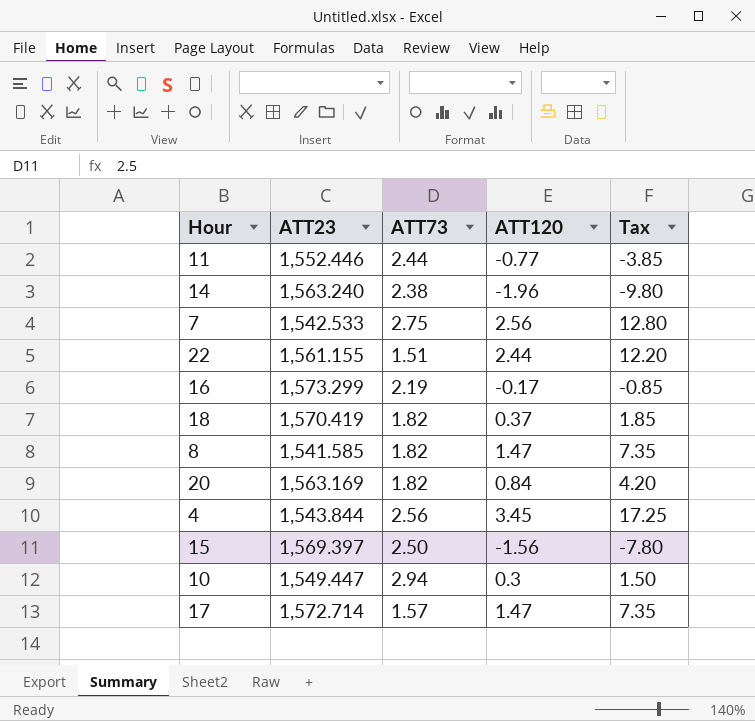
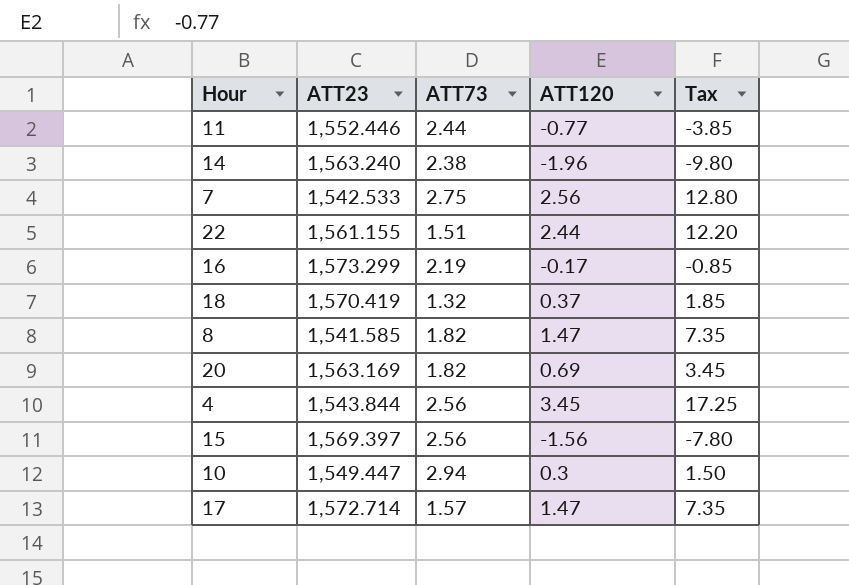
18 | ATT73: 1.82 -> 1.32
20 | ATT120: 0.84 -> 0.69
20 | Tax: 4.20 -> 3.45
15 | ATT73: 2.50 -> 2.56

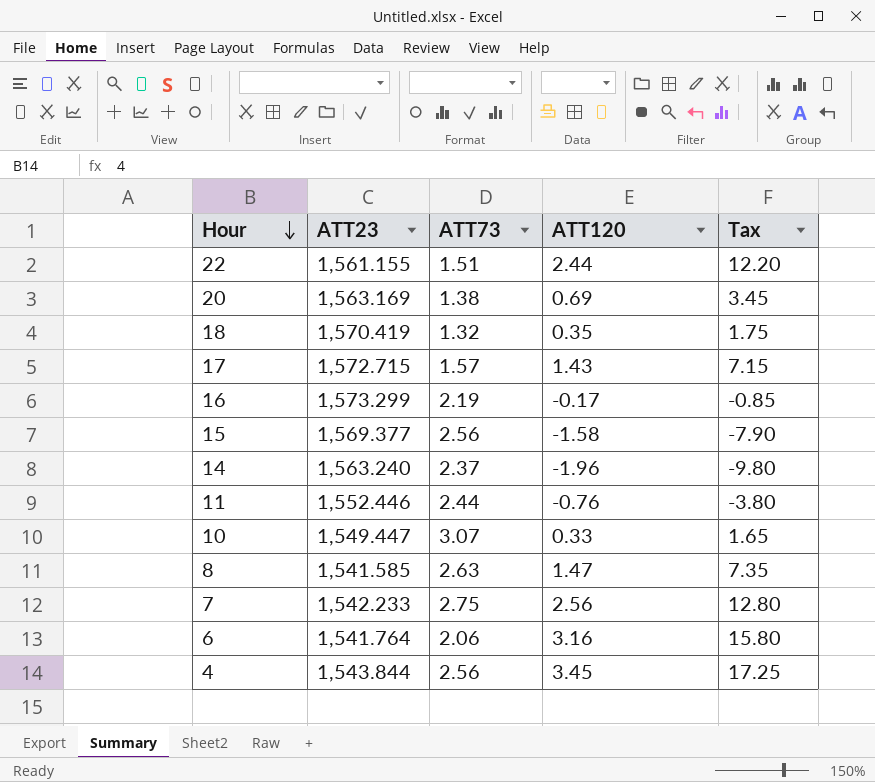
row order: none -> Hour descending
20 | ATT73: 1.82 -> 1.38
18 | ATT120: 0.37 -> 0.35
18 | Tax: 1.85 -> 1.75
17 | ATT23: 1,572.714 -> 1,572.715
17 | ATT120: 1.47 -> 1.43
17 | Tax: 7.35 -> 7.15
15 | ATT23: 1,569.397 -> 1,569.377
15 | ATT120: -1.56 -> -1.58
15 | Tax: -7.80 -> -7.90
14 | ATT73: 2.38 -> 2.37
11 | ATT120: -0.77 -> -0.76
11 | Tax: -3.85 -> -3.80
10 | ATT73: 2.94 -> 3.07
10 | ATT120: 0.3 -> 0.33
10 | Tax: 1.50 -> 1.65
8 | ATT73: 1.82 -> 2.63
7 | ATT23: 1,542.533 -> 1,542.233
row 6: none -> 1,541.764 | 2.06 | 3.16 | 15.80

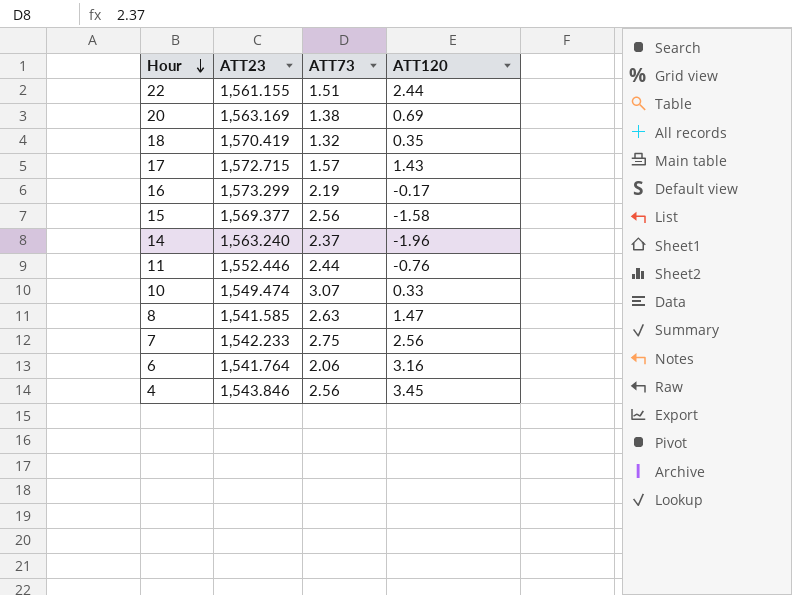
column Tax | formula: [ATT120] * 5 -> none
10 | ATT23: 1,549.447 -> 1,549.474
4 | ATT23: 1,543.844 -> 1,543.846

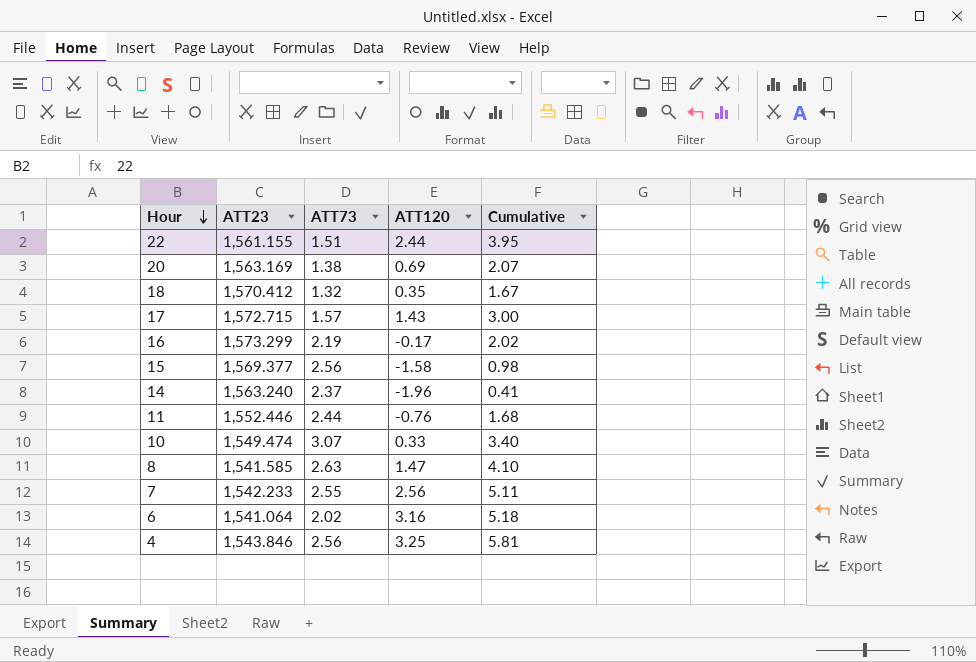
column Cumulative | formula: none -> [ATT73] + [ATT120]
18 | ATT23: 1,570.419 -> 1,570.412
7 | ATT73: 2.75 -> 2.55
6 | ATT23: 1,541.764 -> 1,541.064
6 | ATT73: 2.06 -> 2.02
4 | ATT120: 3.45 -> 3.25

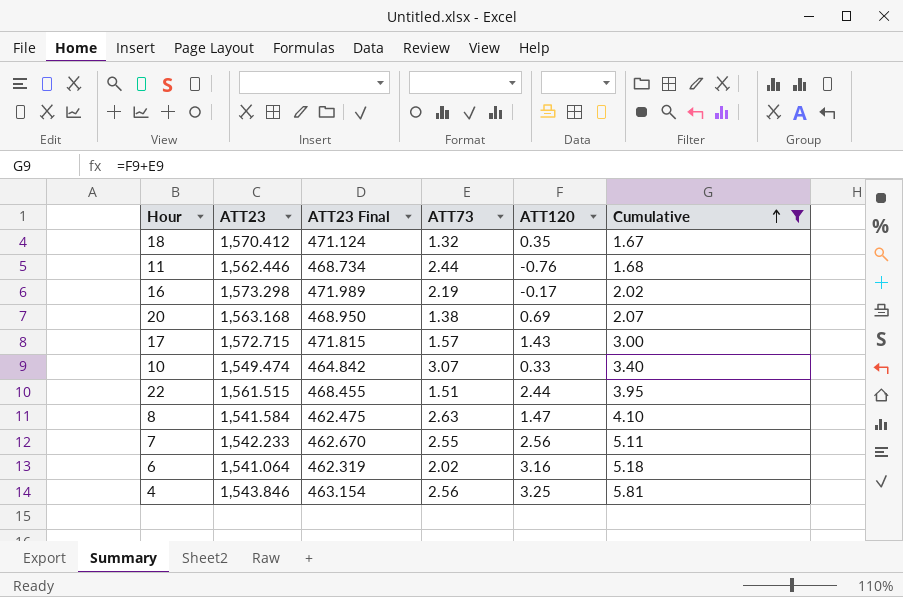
filter: none -> Cumulative >= 1.67
row order: Hour descending -> Cumulative ascending
column ATT23 Final | formula: none -> [ATT23] * 0.3
11 | ATT23: 1,552.446 -> 1,562.446
16 | ATT23: 1,573.299 -> 1,573.298
20 | ATT23: 1,563.169 -> 1,563.168
22 | ATT23: 1,561.155 -> 1,561.515
8 | ATT23: 1,541.585 -> 1,541.584

